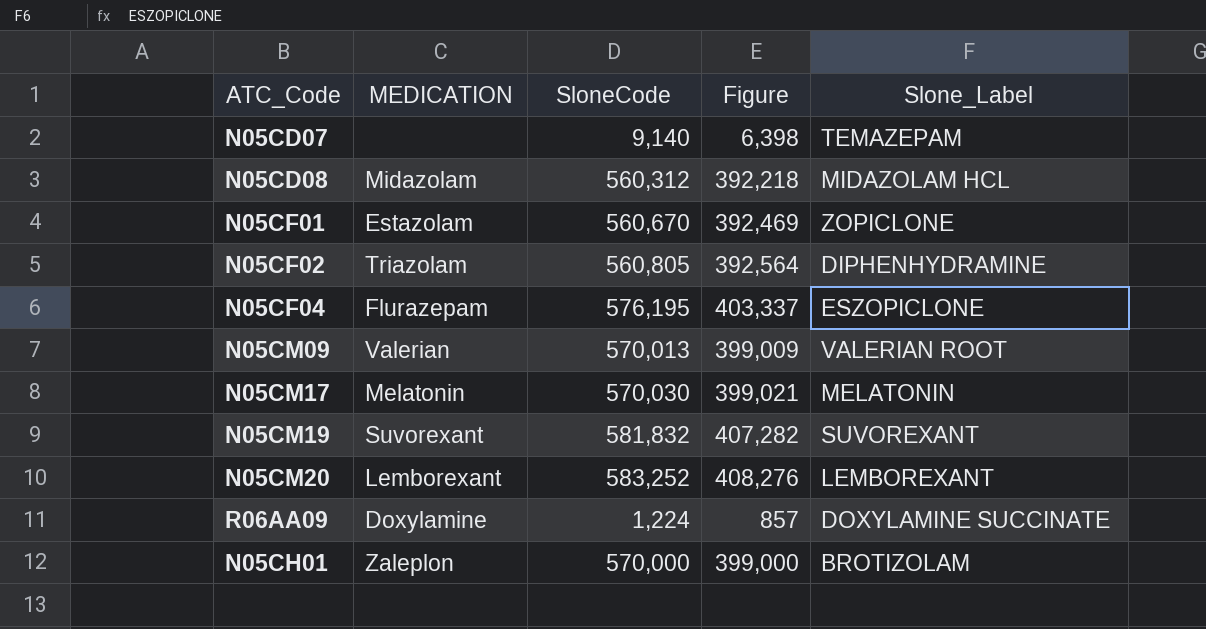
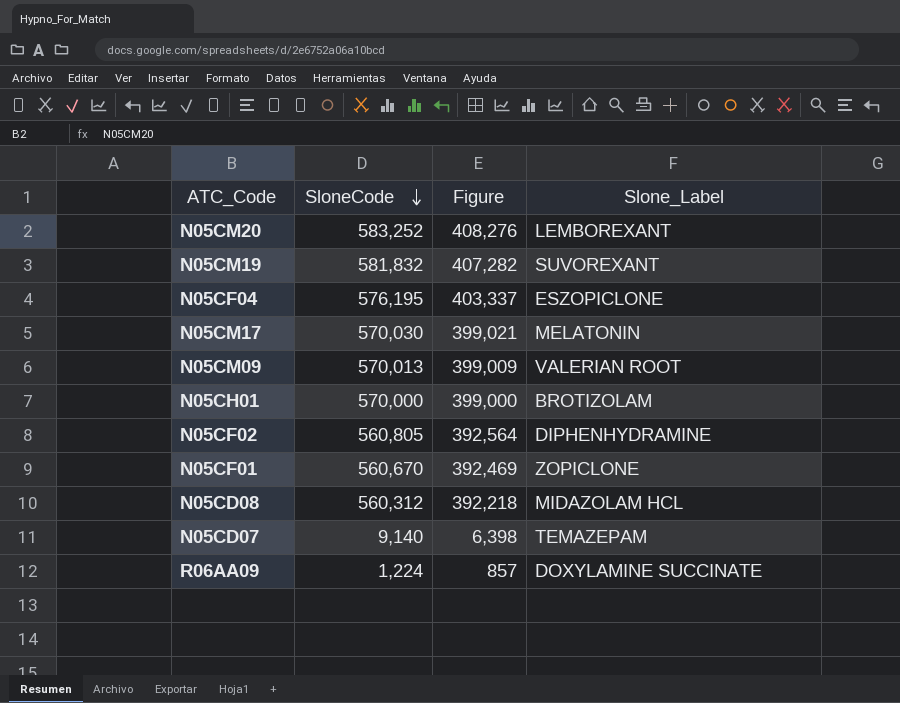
row order: none -> SloneCode descending
column MEDICATION | position: 2 -> none

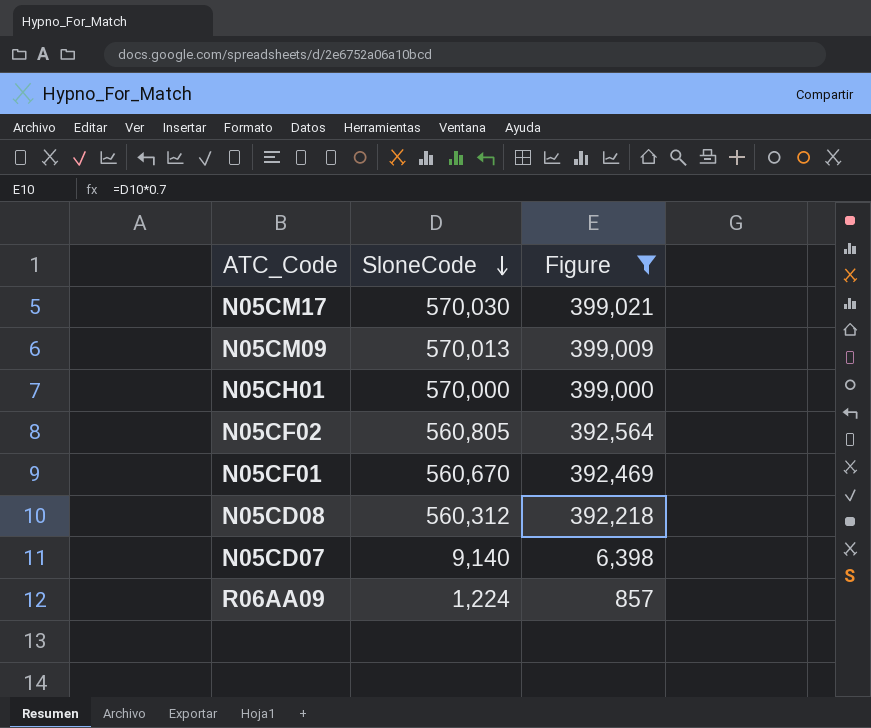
filter: none -> Figure <= 399,021
column Slone_Label | position: 4 -> none

